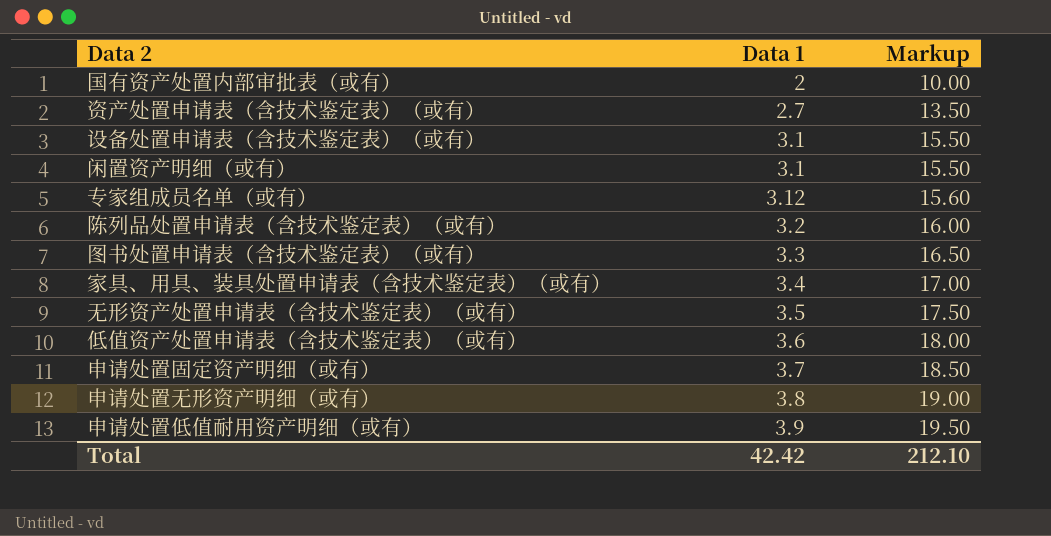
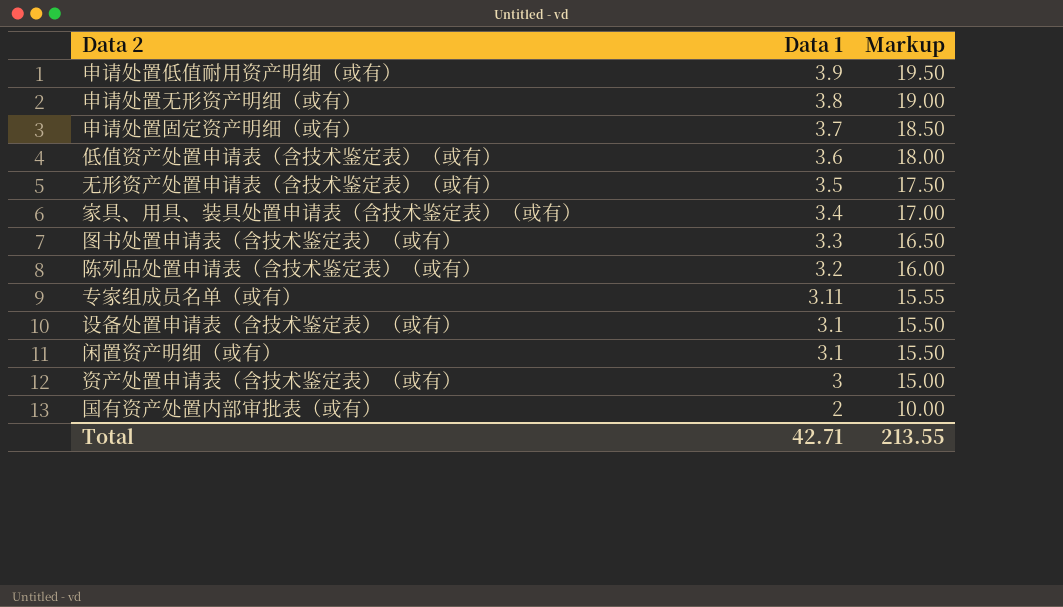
row order: Data 1 ascending -> Data 1 descending
专家组成员名单（或有） | Data 1: 3.12 -> 3.11
专家组成员名单（或有） | Markup: 15.60 -> 15.55
资产处置申请表（含技术鉴定表）（或有） | Data 1: 2.7 -> 3
资产处置申请表（含技术鉴定表）（或有） | Markup: 13.50 -> 15.00
Total | Data 1: 42.42 -> 42.71
Total | Markup: 212.10 -> 213.55

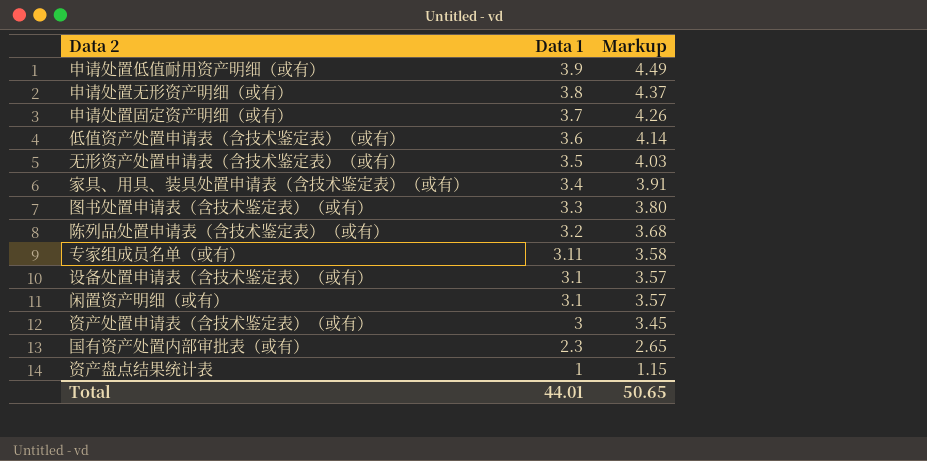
column Markup | formula: [Data 1] * 5 -> [Data 1] * 1.15
国有资产处置内部审批表（或有） | Data 1: 2 -> 2.3
row 资产盘点结果统计表: none -> 1 | 1.15
Total | Data 1: 42.71 -> 44.01
Total | Markup: 213.55 -> 50.65

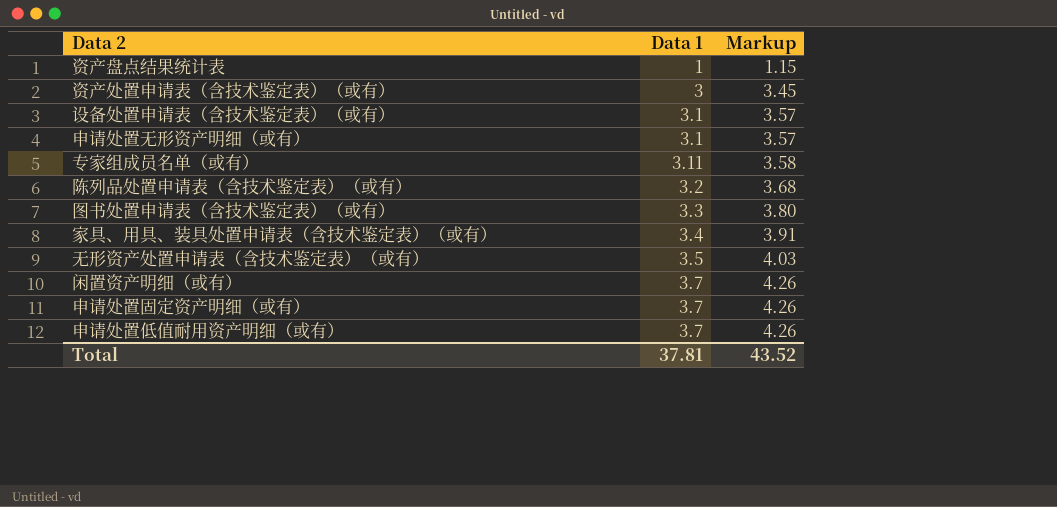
row order: Data 1 descending -> Data 1 ascending
row 低值资产处置申请表（含技术鉴定表）（或有）: 3.6 | 4.14 -> none
row 国有资产处置内部审批表（或有）: 2.3 | 2.65 -> none
申请处置无形资产明细（或有） | Data 1: 3.8 -> 3.1
申请处置无形资产明细（或有） | Markup: 4.37 -> 3.57
闲置资产明细（或有） | Data 1: 3.1 -> 3.7
闲置资产明细（或有） | Markup: 3.57 -> 4.26
申请处置低值耐用资产明细（或有） | Data 1: 3.9 -> 3.7
申请处置低值耐用资产明细（或有） | Markup: 4.49 -> 4.26
Total | Data 1: 44.01 -> 37.81
Total | Markup: 50.65 -> 43.52

